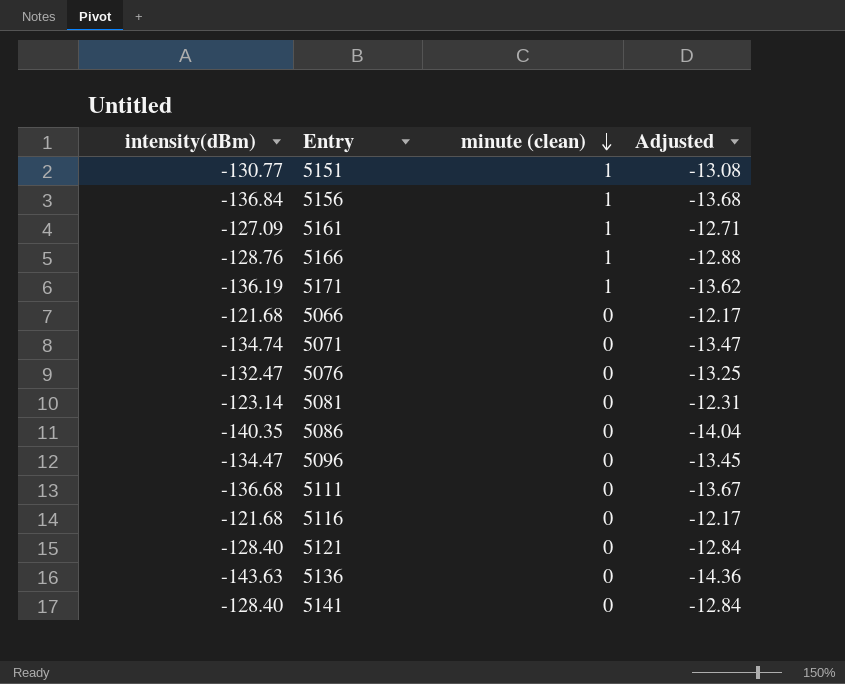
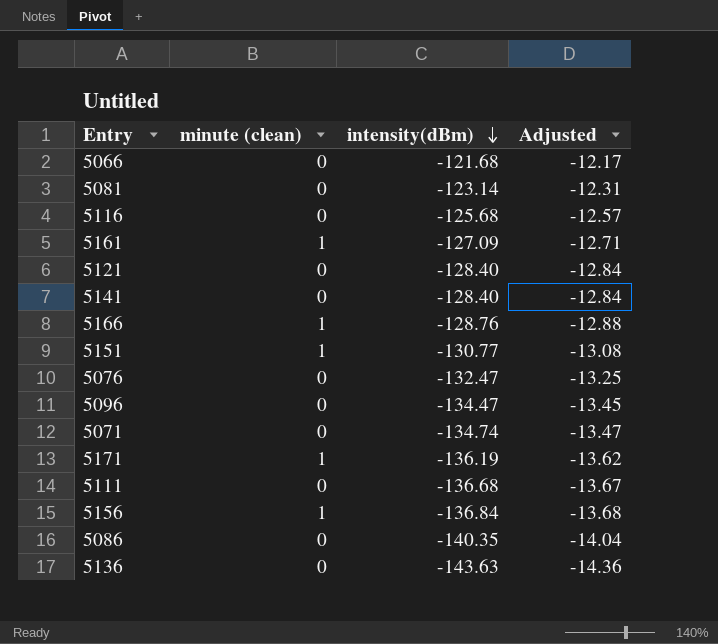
row order: minute (clean) descending -> intensity(dBm) descending
column intensity(dBm) | position: 1 -> 3
5116 | intensity(dBm): -121.68 -> -125.68
5116 | Adjusted: -12.17 -> -12.57

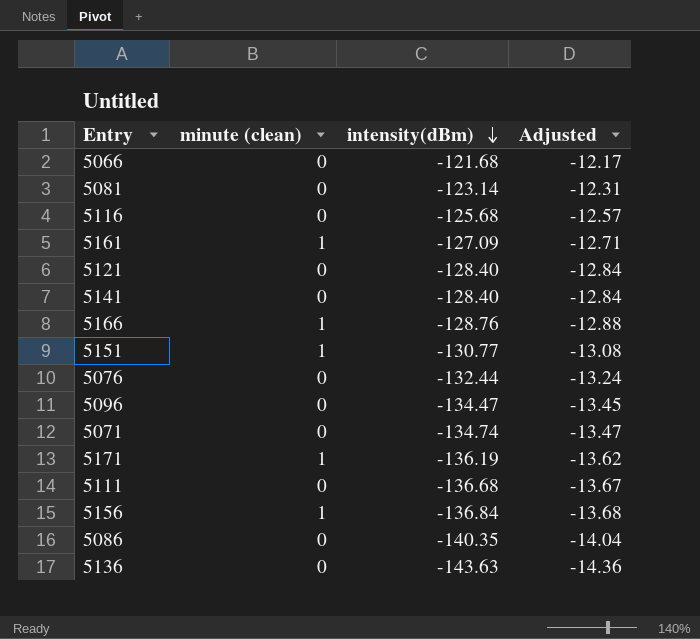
5076 | intensity(dBm): -132.47 -> -132.44
5076 | Adjusted: -13.25 -> -13.24

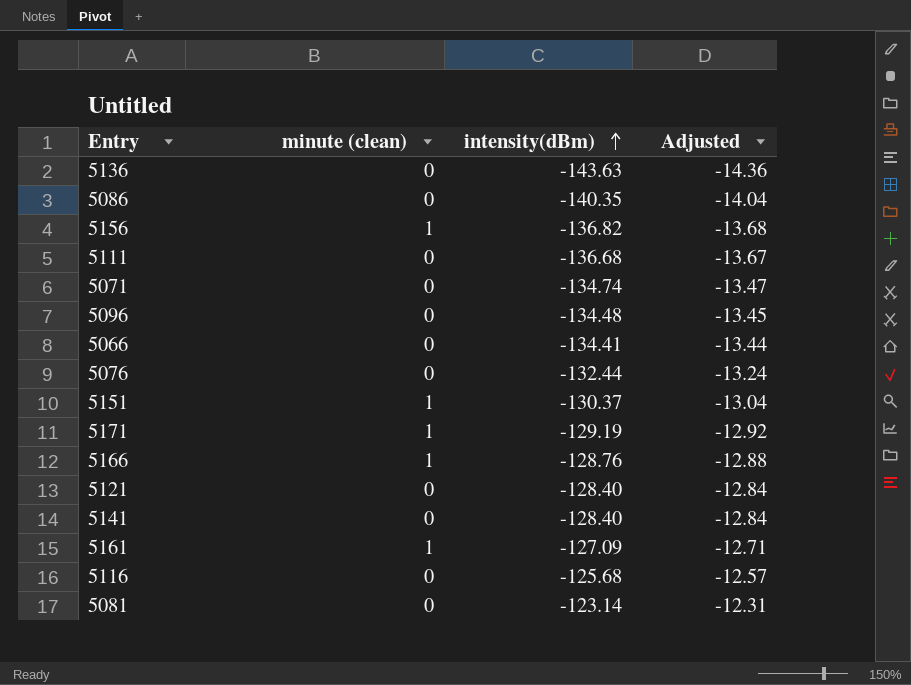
row order: intensity(dBm) descending -> intensity(dBm) ascending
5156 | intensity(dBm): -136.84 -> -136.82
5096 | intensity(dBm): -134.47 -> -134.48
5066 | intensity(dBm): -121.68 -> -134.41
5066 | Adjusted: -12.17 -> -13.44
5151 | intensity(dBm): -130.77 -> -130.37
5151 | Adjusted: -13.08 -> -13.04
5171 | intensity(dBm): -136.19 -> -129.19
5171 | Adjusted: -13.62 -> -12.92

